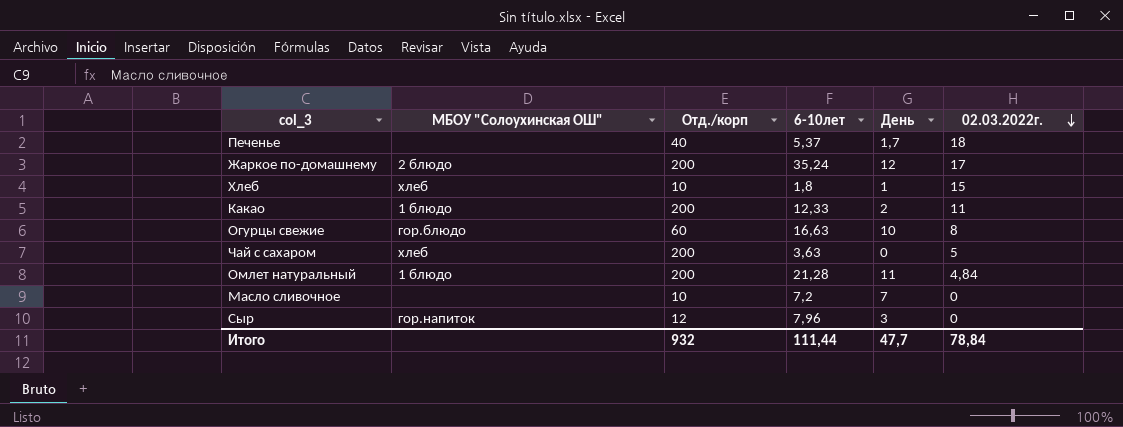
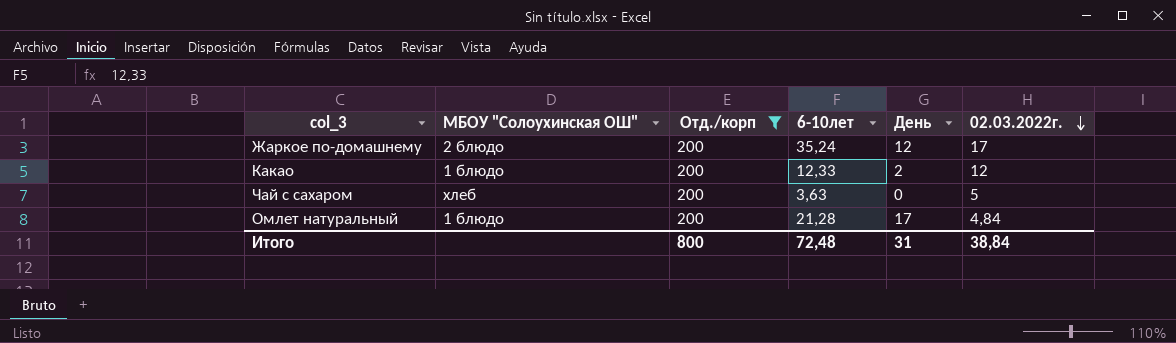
filter: none -> Отд./корп = 200
Какао | 02.03.2022г.: 11 -> 12
Омлет натуральный | День: 11 -> 17
Итого | Отд./корп: 932 -> 800
Итого | 6-10лет: 111,44 -> 72,48
Итого | День: 47,7 -> 31
Итого | 02.03.2022г.: 78,84 -> 38,84

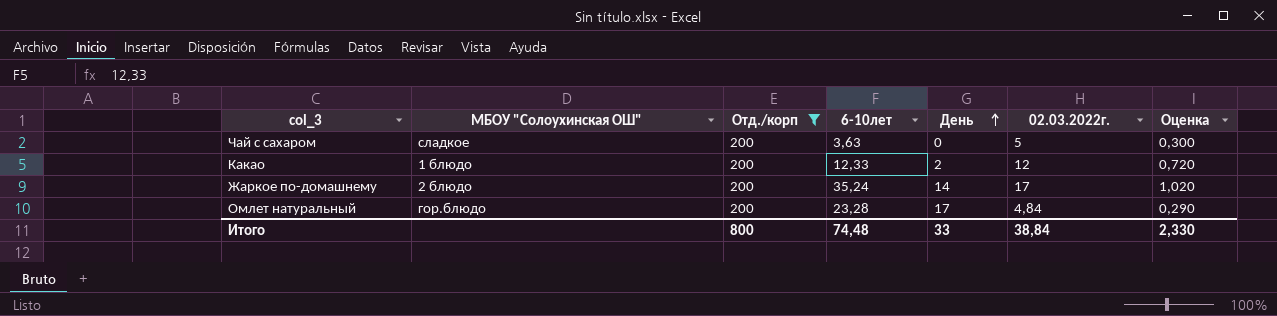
row order: 02.03.2022г. descending -> День ascending
column Оценка | formula: none -> [02.03.2022г.] * 0,06
Чай с сахаром | МБОУ "Солоухинская ОШ": хлеб -> сладкое
Жаркое по-домашнему | День: 12 -> 14
Омлет натуральный | МБОУ "Солоухинская ОШ": 1 блюдо -> гор.блюдо
Омлет натуральный | 6-10лет: 21,28 -> 23,28
Итого | 6-10лет: 72,48 -> 74,48
Итого | День: 31 -> 33

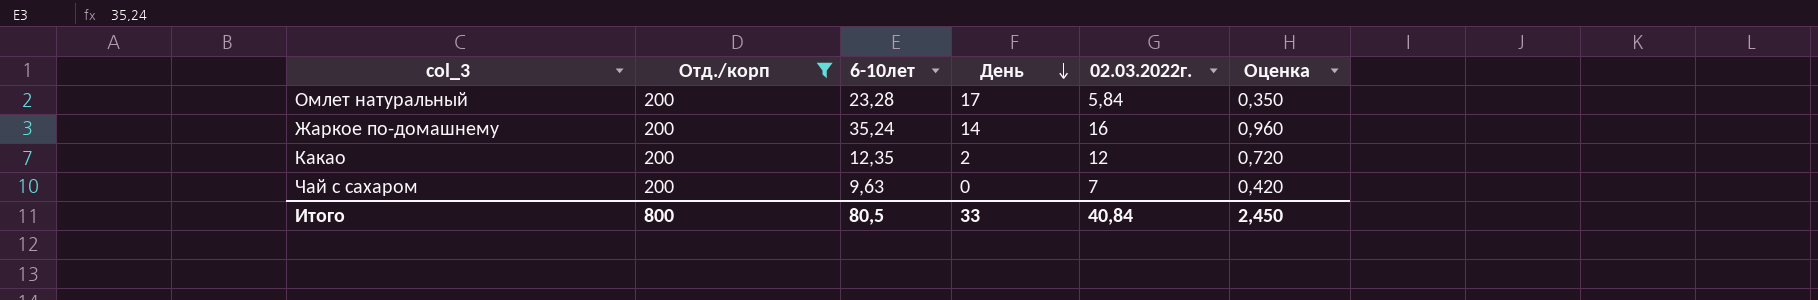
row order: День ascending -> День descending
column МБОУ "Солоухинская ОШ" | position: 2 -> none
Омлет натуральный | 02.03.2022г.: 4,84 -> 5,84
Омлет натуральный | Оценка: 0,290 -> 0,350
Жаркое по-домашнему | 02.03.2022г.: 17 -> 16
Жаркое по-домашнему | Оценка: 1,020 -> 0,960
Какао | 6-10лет: 12,33 -> 12,35
Чай с сахаром | 6-10лет: 3,63 -> 9,63
Чай с сахаром | 02.03.2022г.: 5 -> 7
Чай с сахаром | Оценка: 0,300 -> 0,420
Итого | 6-10лет: 74,48 -> 80,5
Итого | 02.03.2022г.: 38,84 -> 40,84
Итого | Оценка: 2,330 -> 2,450

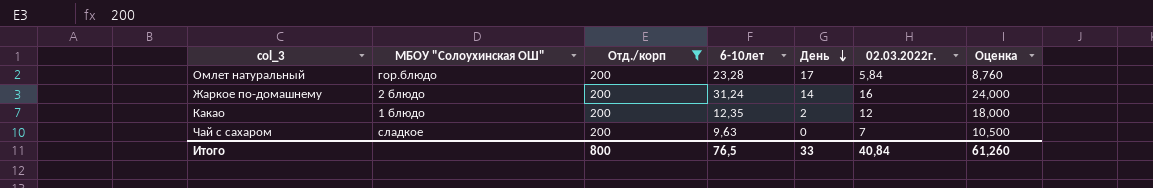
column МБОУ "Солоухинская ОШ" | position: none -> 2
column Оценка | formula: [02.03.2022г.] * 0,06 -> [02.03.2022г.] * 1,5
Жаркое по-домашнему | 6-10лет: 35,24 -> 31,24
Итого | 6-10лет: 80,5 -> 76,5
Итого | Оценка: 2,450 -> 61,260

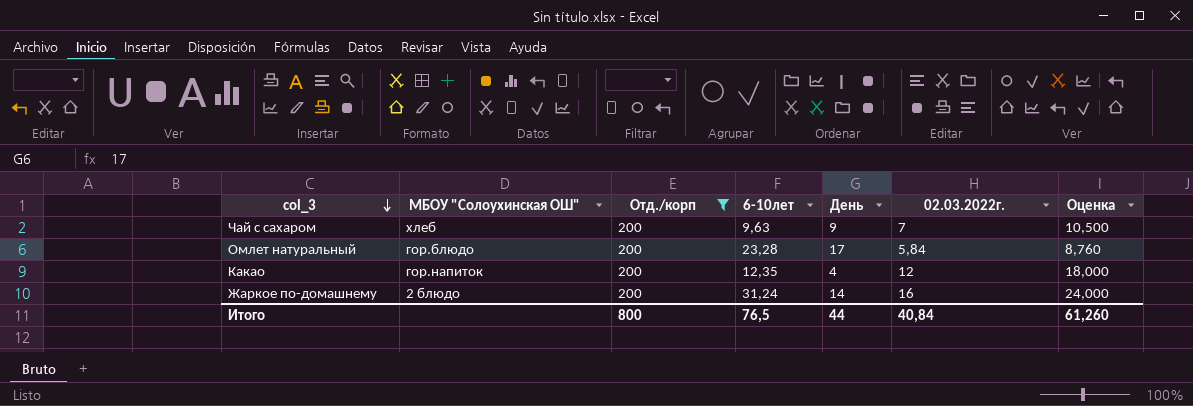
row order: День descending -> col_3 descending
Чай с сахаром | МБОУ "Солоухинская ОШ": сладкое -> хлеб
Чай с сахаром | День: 0 -> 9
Какао | МБОУ "Солоухинская ОШ": 1 блюдо -> гор.напиток
Какао | День: 2 -> 4
Итого | День: 33 -> 44

